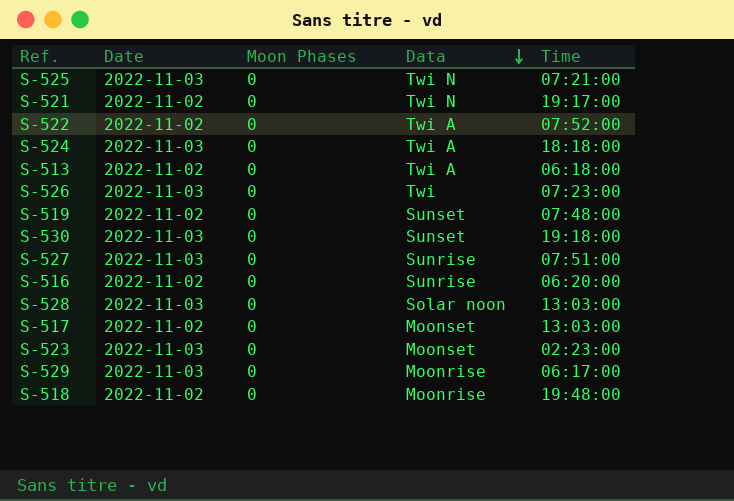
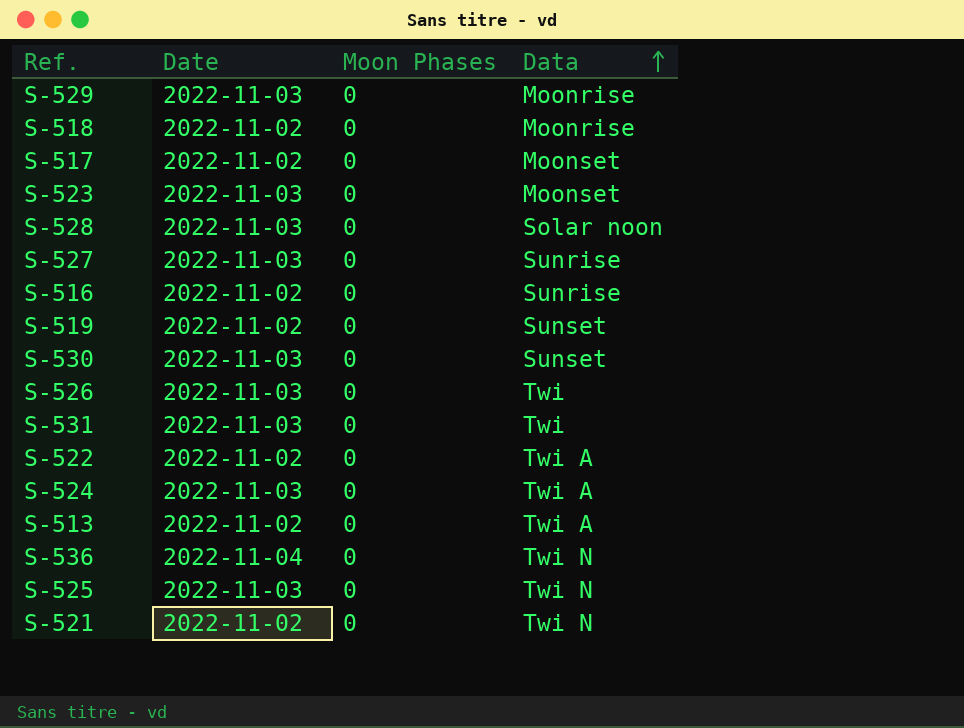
row order: Data descending -> Data ascending
column Time | position: 5 -> none
row S-531: none -> 2022-11-03 | 0 | Twi
row S-536: none -> 2022-11-04 | 0 | Twi N

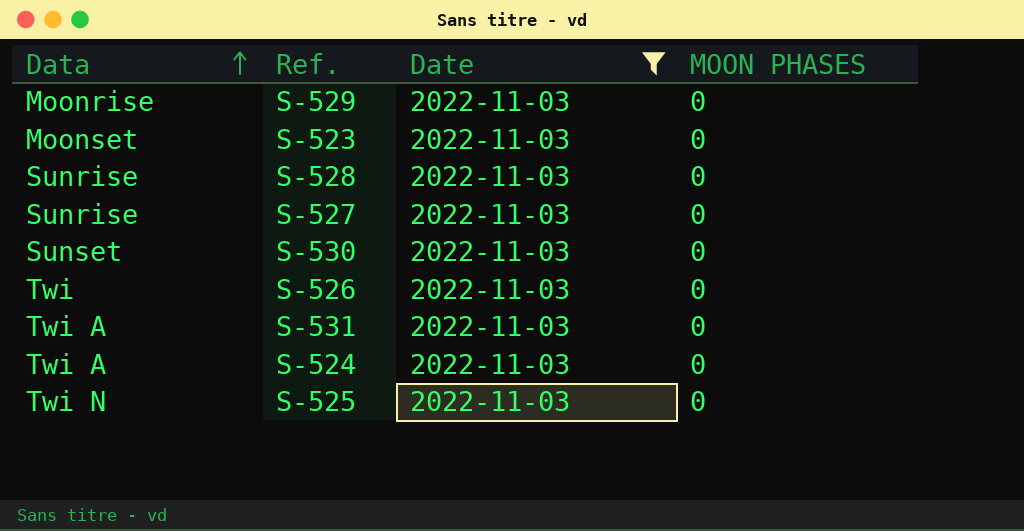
filter: none -> Date = 2022-11-03
column Data | position: 4 -> 1
column name: Moon Phases -> MOON PHASES
S-528 | Data: Solar noon -> Sunrise
S-531 | Data: Twi -> Twi A

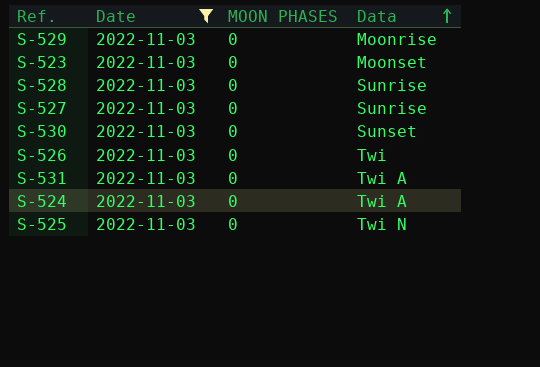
column Data | position: 1 -> 4

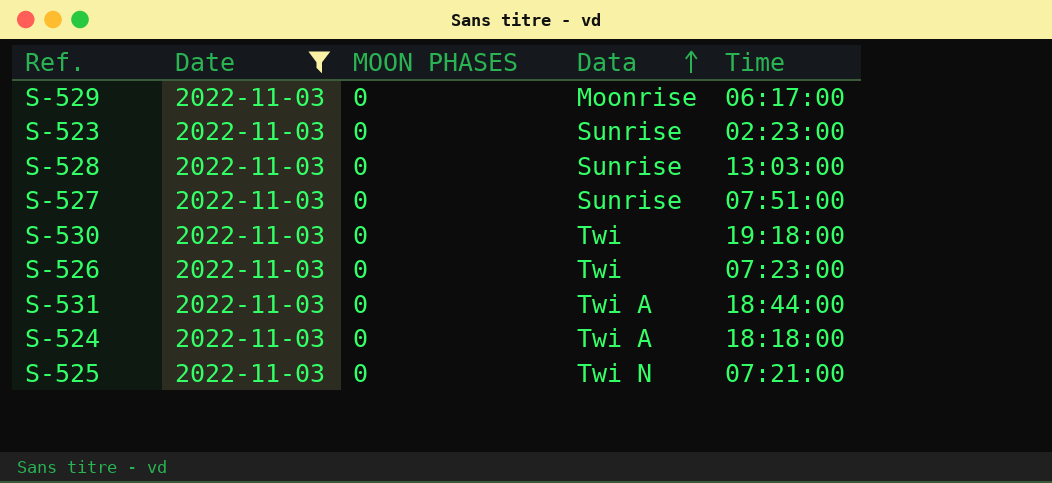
column Time | position: none -> 5
S-523 | Data: Moonset -> Sunrise
S-530 | Data: Sunset -> Twi

